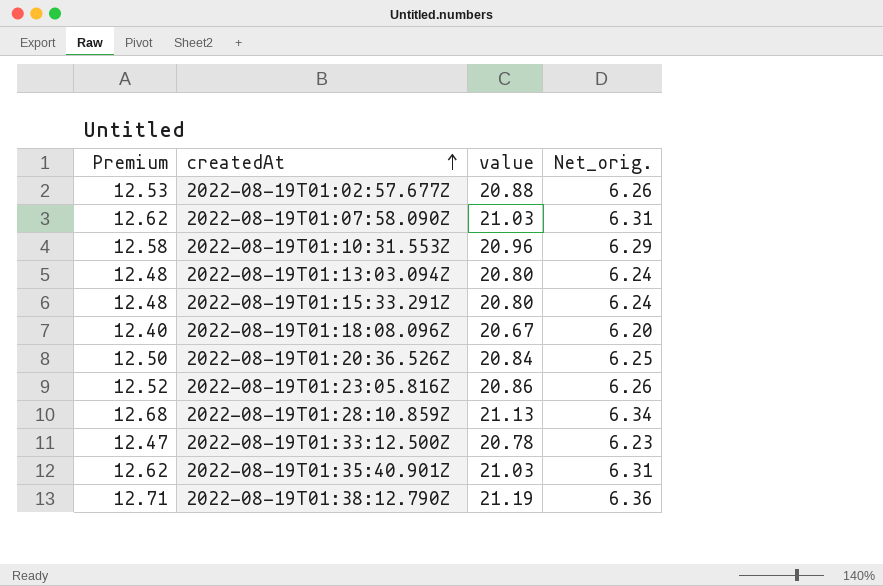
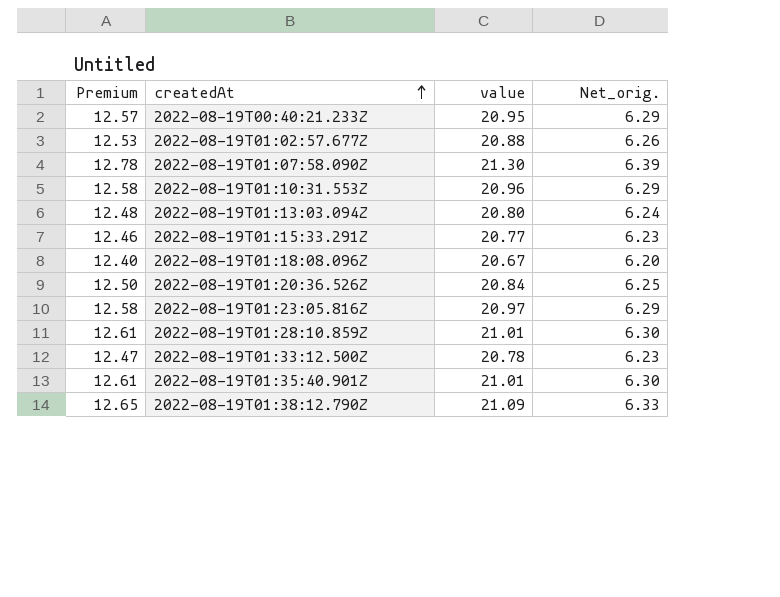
row 2022-08-19T00:40:21.233Z: none -> 12.57 | 20.95 | 6.29
2022-08-19T01:07:58.090Z | Premium: 12.62 -> 12.78
2022-08-19T01:07:58.090Z | value: 21.03 -> 21.30
2022-08-19T01:07:58.090Z | Net_orig.: 6.31 -> 6.39
2022-08-19T01:15:33.291Z | Premium: 12.48 -> 12.46
2022-08-19T01:15:33.291Z | value: 20.80 -> 20.77
2022-08-19T01:15:33.291Z | Net_orig.: 6.24 -> 6.23
2022-08-19T01:23:05.816Z | Premium: 12.52 -> 12.58
2022-08-19T01:23:05.816Z | value: 20.86 -> 20.97
2022-08-19T01:23:05.816Z | Net_orig.: 6.26 -> 6.29
2022-08-19T01:28:10.859Z | Premium: 12.68 -> 12.61
2022-08-19T01:28:10.859Z | value: 21.13 -> 21.01
2022-08-19T01:28:10.859Z | Net_orig.: 6.34 -> 6.30
2022-08-19T01:35:40.901Z | Premium: 12.62 -> 12.61
2022-08-19T01:35:40.901Z | value: 21.03 -> 21.01
2022-08-19T01:35:40.901Z | Net_orig.: 6.31 -> 6.30
2022-08-19T01:38:12.790Z | Premium: 12.71 -> 12.65
2022-08-19T01:38:12.790Z | value: 21.19 -> 21.09
2022-08-19T01:38:12.790Z | Net_orig.: 6.36 -> 6.33

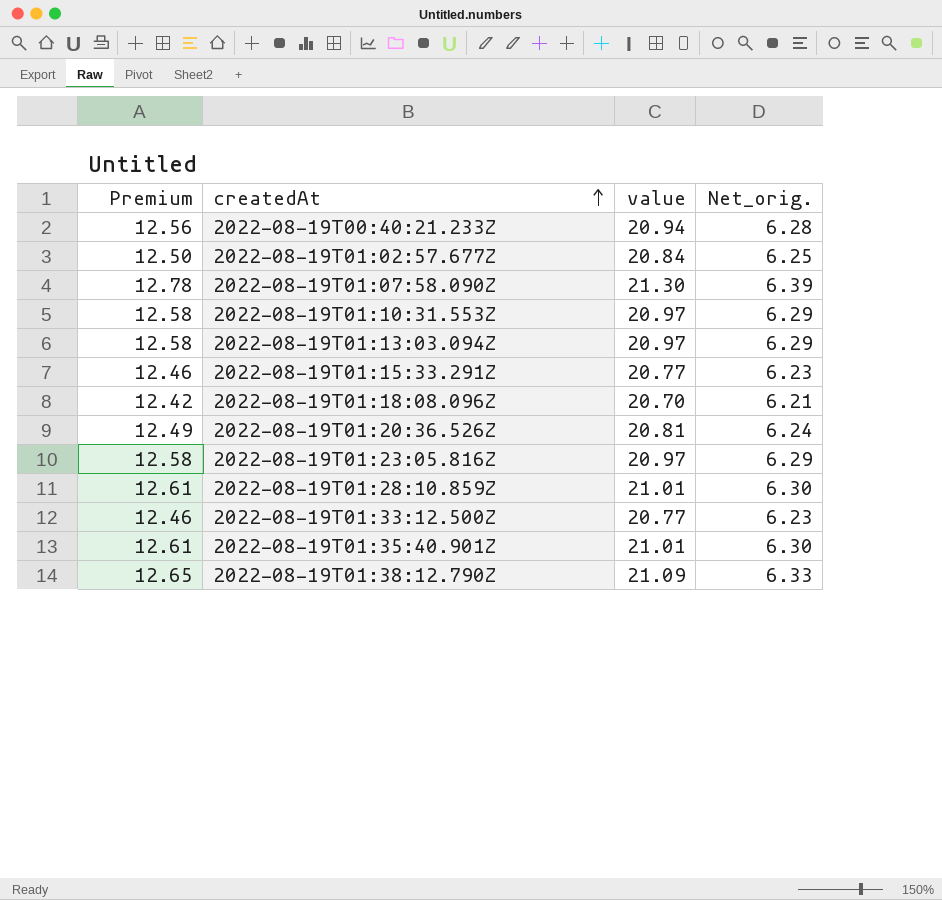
2022-08-19T00:40:21.233Z | Premium: 12.57 -> 12.56
2022-08-19T00:40:21.233Z | value: 20.95 -> 20.94
2022-08-19T00:40:21.233Z | Net_orig.: 6.29 -> 6.28
2022-08-19T01:02:57.677Z | Premium: 12.53 -> 12.50
2022-08-19T01:02:57.677Z | value: 20.88 -> 20.84
2022-08-19T01:02:57.677Z | Net_orig.: 6.26 -> 6.25
2022-08-19T01:10:31.553Z | value: 20.96 -> 20.97
2022-08-19T01:13:03.094Z | Premium: 12.48 -> 12.58
2022-08-19T01:13:03.094Z | value: 20.80 -> 20.97
2022-08-19T01:13:03.094Z | Net_orig.: 6.24 -> 6.29
2022-08-19T01:18:08.096Z | Premium: 12.40 -> 12.42
2022-08-19T01:18:08.096Z | value: 20.67 -> 20.70
2022-08-19T01:18:08.096Z | Net_orig.: 6.20 -> 6.21
2022-08-19T01:20:36.526Z | Premium: 12.50 -> 12.49
2022-08-19T01:20:36.526Z | value: 20.84 -> 20.81
2022-08-19T01:20:36.526Z | Net_orig.: 6.25 -> 6.24
2022-08-19T01:33:12.500Z | Premium: 12.47 -> 12.46
2022-08-19T01:33:12.500Z | value: 20.78 -> 20.77

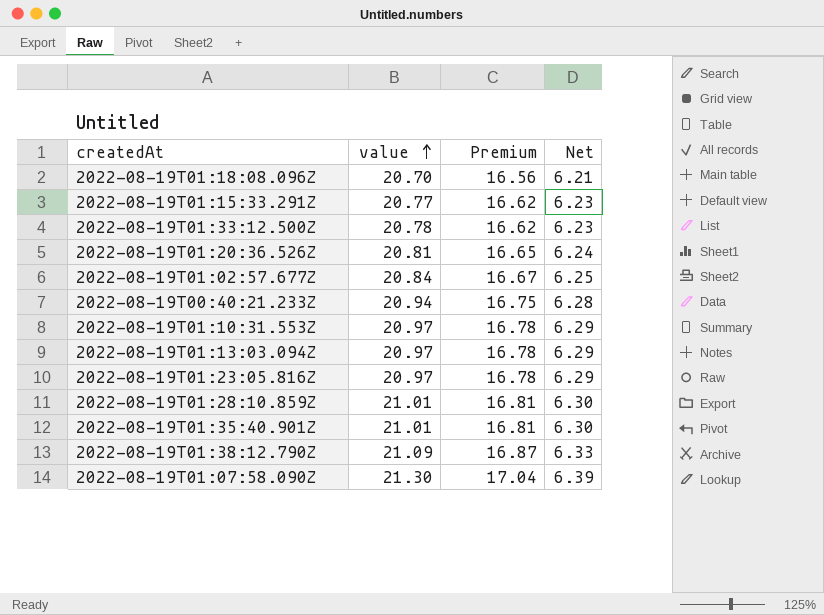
row order: createdAt ascending -> value ascending
column Premium | formula: [value] * 0.6 -> [value] * 0.8
column Premium | position: 1 -> 3
column name: Net_orig. -> Net
2022-08-19T01:33:12.500Z | value: 20.77 -> 20.78

